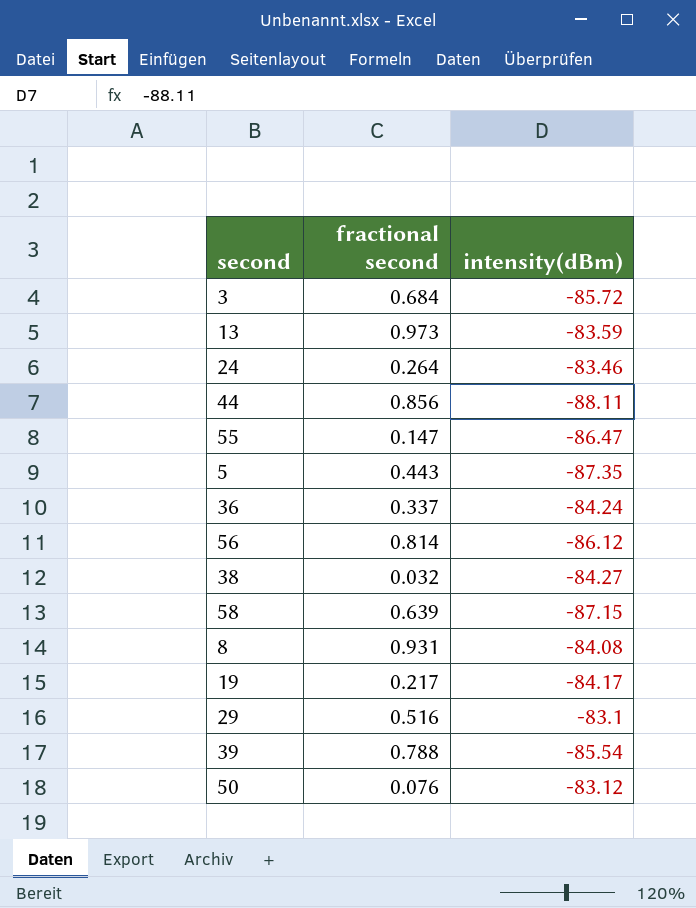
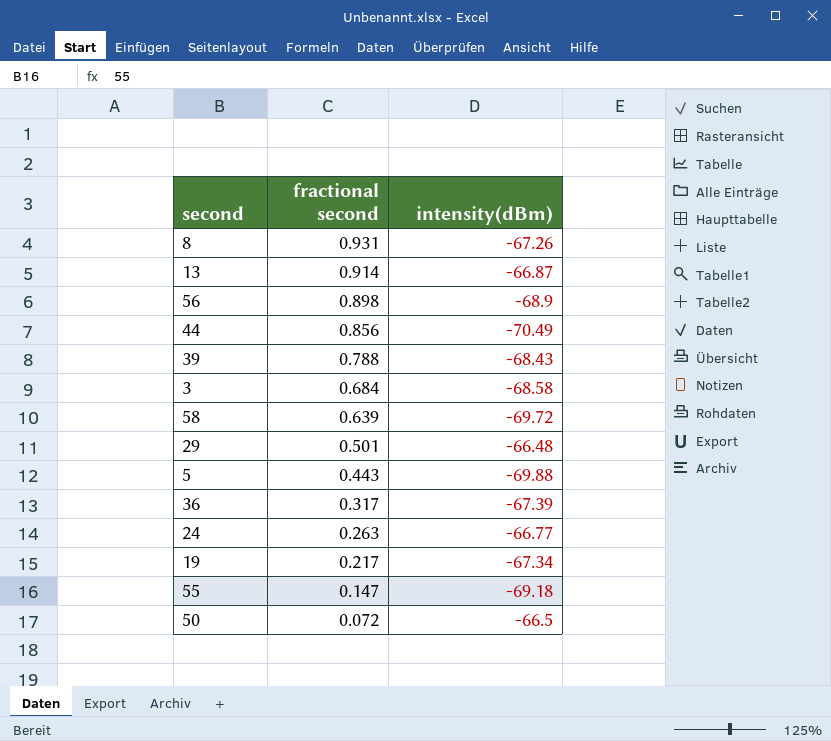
row order: none -> fractional second descending
row 38: 0.032 | -84.27 -> none
8 | intensity(dBm): -84.08 -> -67.26
13 | fractional second: 0.973 -> 0.914
13 | intensity(dBm): -83.59 -> -66.87
56 | fractional second: 0.814 -> 0.898
56 | intensity(dBm): -86.12 -> -68.9
44 | intensity(dBm): -88.11 -> -70.49
39 | intensity(dBm): -85.54 -> -68.43
3 | intensity(dBm): -85.72 -> -68.58
58 | intensity(dBm): -87.15 -> -69.72
29 | fractional second: 0.516 -> 0.501
29 | intensity(dBm): -83.1 -> -66.48
5 | intensity(dBm): -87.35 -> -69.88
36 | fractional second: 0.337 -> 0.317
36 | intensity(dBm): -84.24 -> -67.39
24 | fractional second: 0.264 -> 0.263
24 | intensity(dBm): -83.46 -> -66.77
19 | intensity(dBm): -84.17 -> -67.34
55 | intensity(dBm): -86.47 -> -69.18
50 | fractional second: 0.076 -> 0.072
50 | intensity(dBm): -83.12 -> -66.5

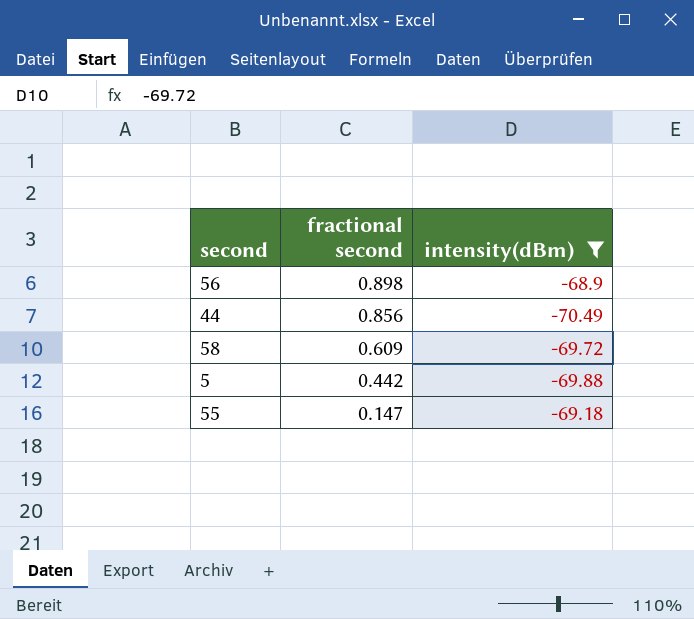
filter: none -> intensity(dBm) <= -68.9
58 | fractional second: 0.639 -> 0.609
5 | fractional second: 0.443 -> 0.442

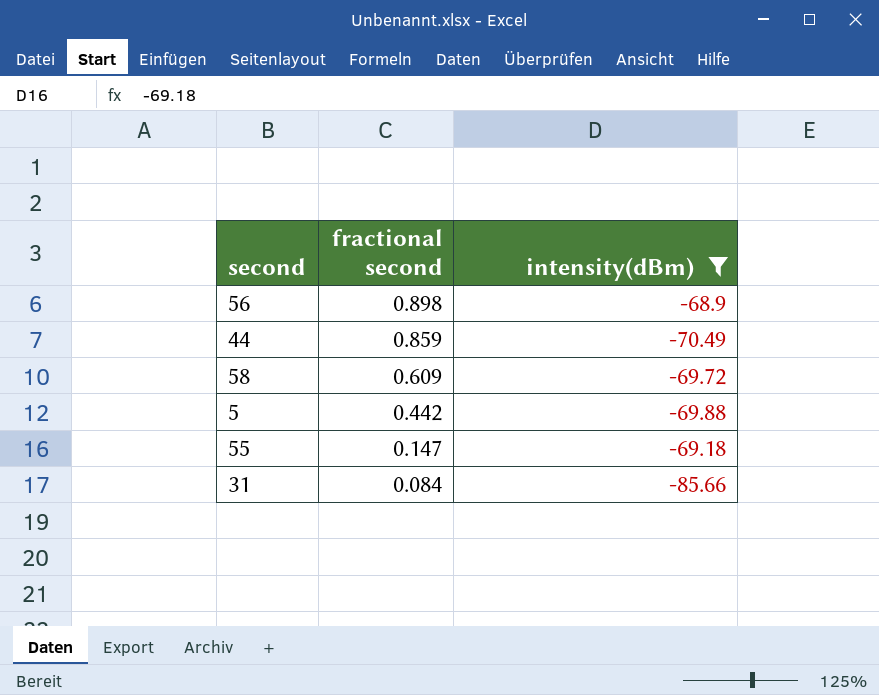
44 | fractional second: 0.856 -> 0.859
row 31: none -> 0.084 | -85.66

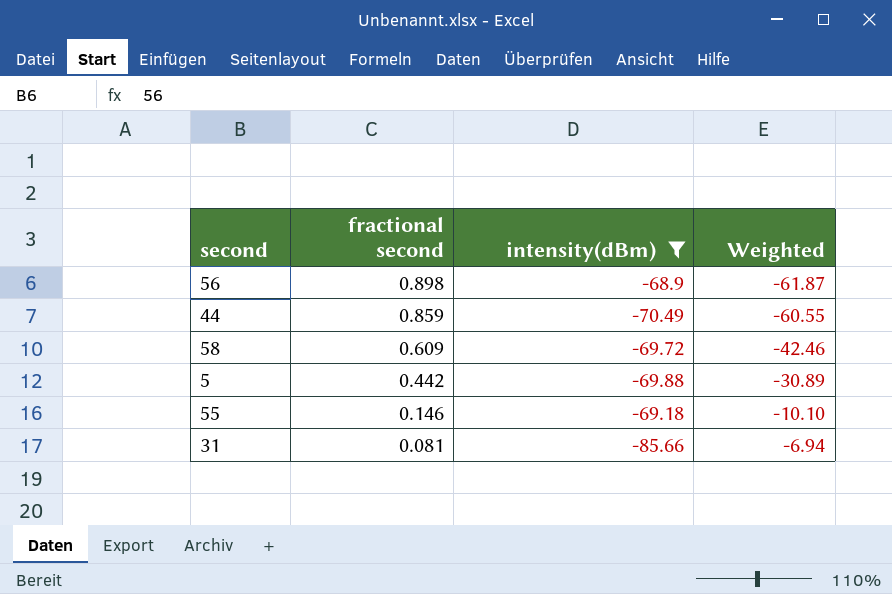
column Weighted | formula: none -> [fractional second] * [intensity(dBm)]
55 | fractional second: 0.147 -> 0.146
31 | fractional second: 0.084 -> 0.081

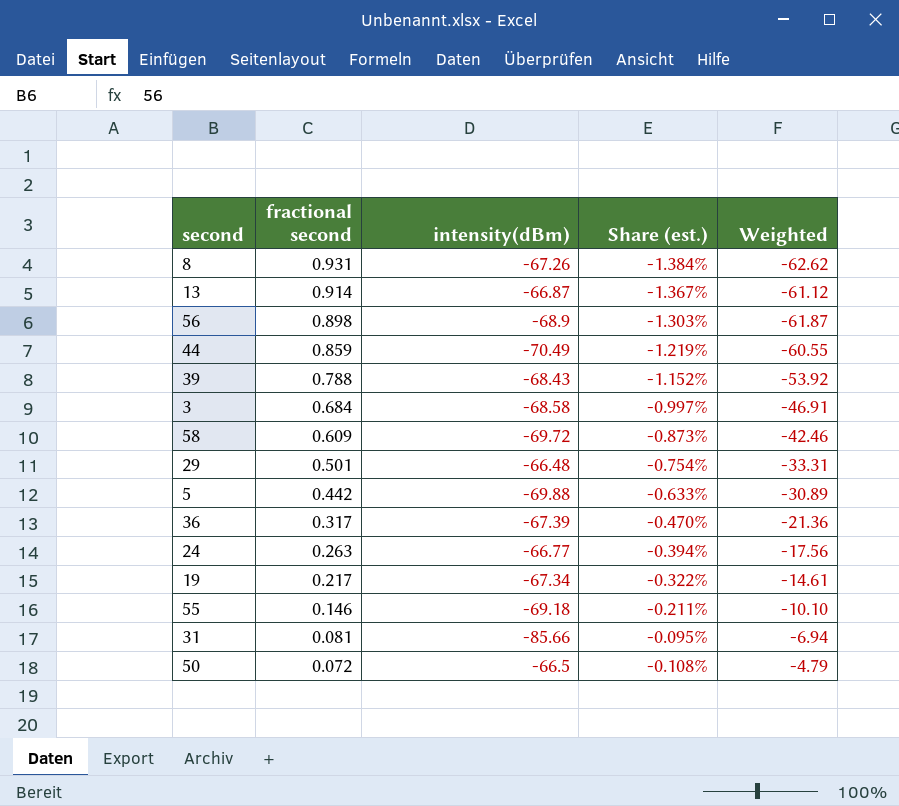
filter: intensity(dBm) <= -68.9 -> none
column Share (est.) | formula: none -> [fractional second] / [intensity(dBm)]

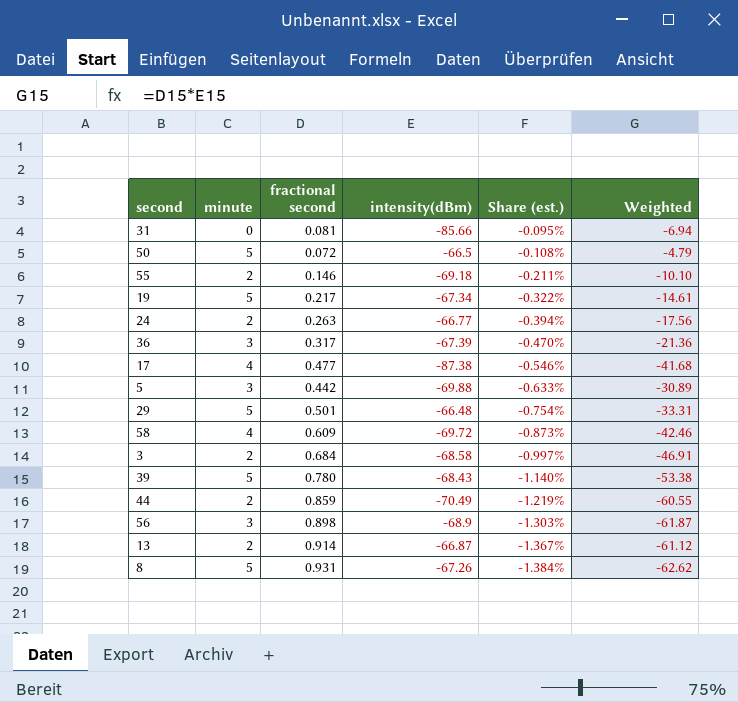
row order: fractional second descending -> Share (est.) descending
column minute | position: none -> 2
row 17: none -> 4 | 0.477 | -87.38 | -0.546% | -41.68
39 | fractional second: 0.788 -> 0.780
39 | Share (est.): -1.152% -> -1.140%
39 | Weighted: -53.92 -> -53.38

